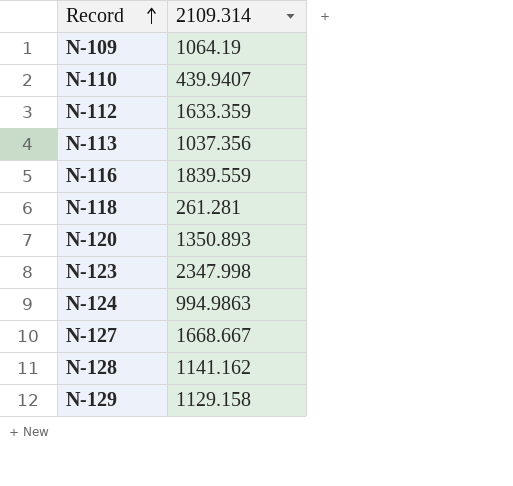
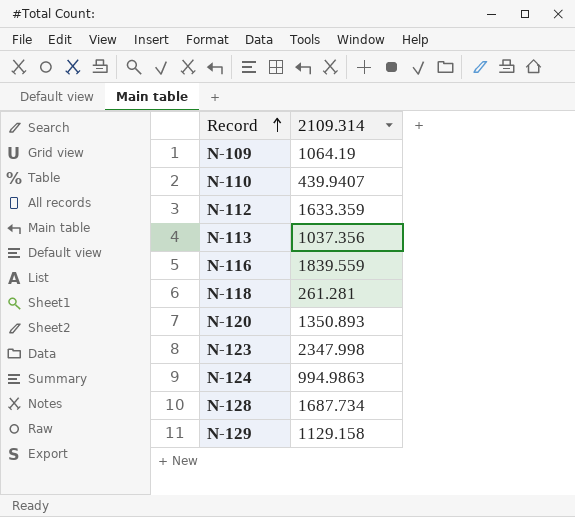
row N-127: 1668.667 -> none
N-128 | 2109.314: 1141.162 -> 1687.734

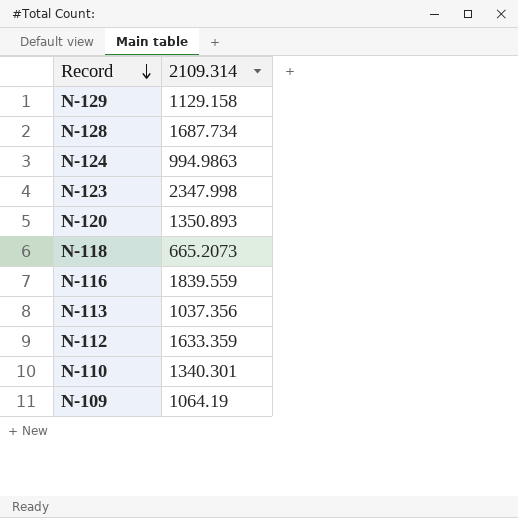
row order: Record ascending -> Record descending
N-118 | 2109.314: 261.281 -> 665.2073
N-110 | 2109.314: 439.9407 -> 1340.301

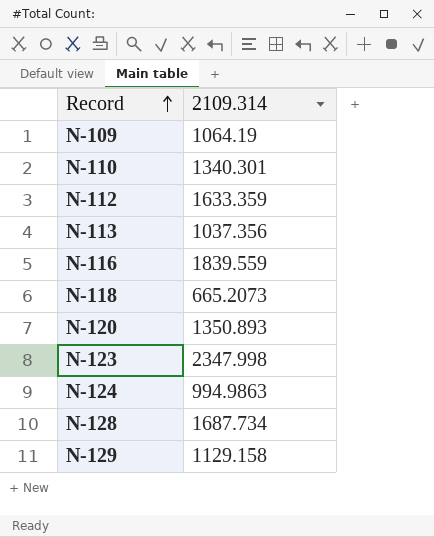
row order: Record descending -> Record ascending

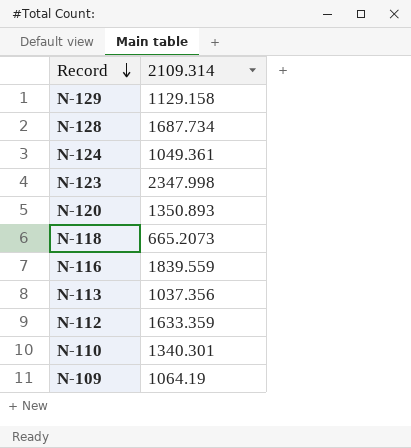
row order: Record ascending -> Record descending
N-124 | 2109.314: 994.9863 -> 1049.361

